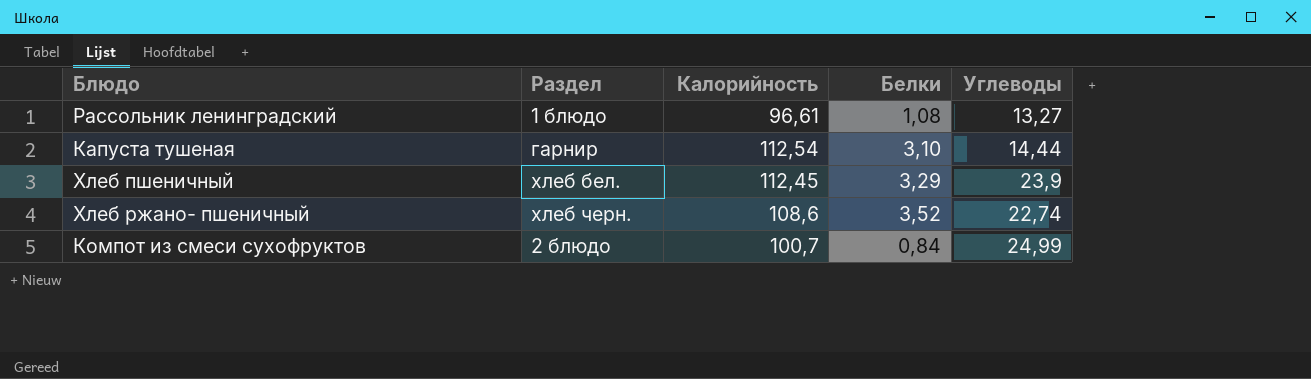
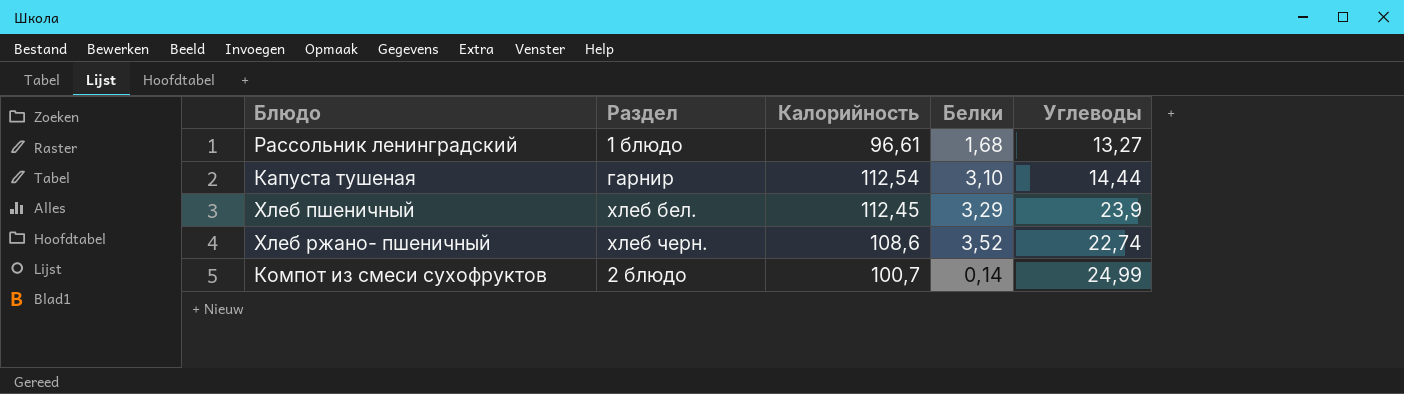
Рассольник ленинградский | Белки: 1,08 -> 1,68
Компот из смеси сухофруктов | Белки: 0,84 -> 0,14

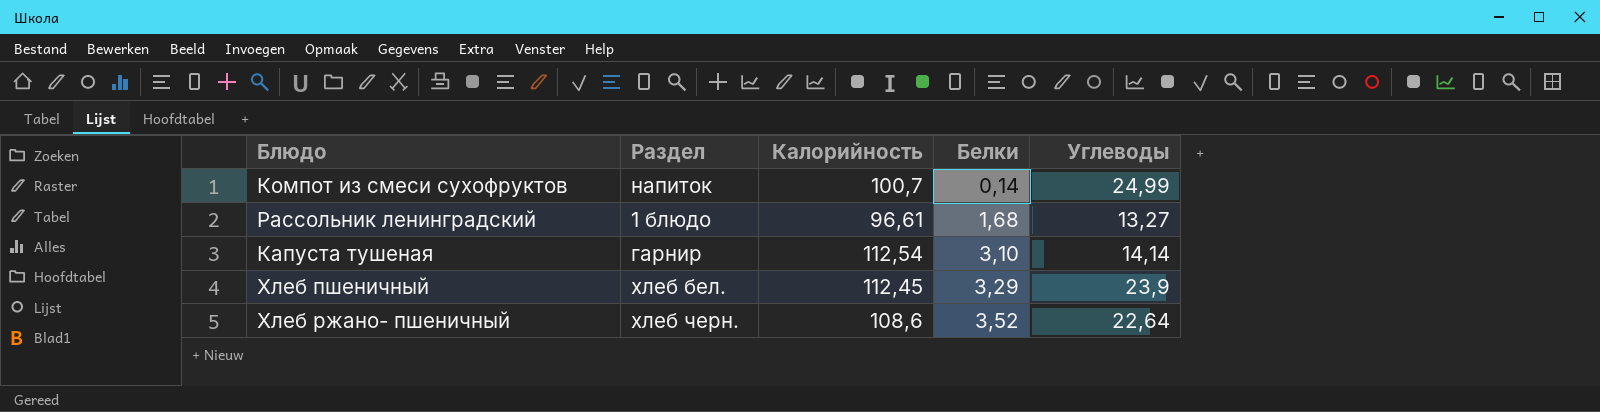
row order: none -> Белки ascending
Компот из смеси сухофруктов | Раздел: 2 блюдо -> напиток
Капуста тушеная | Углеводы: 14,44 -> 14,14
Хлеб ржано- пшеничный | Углеводы: 22,74 -> 22,64

